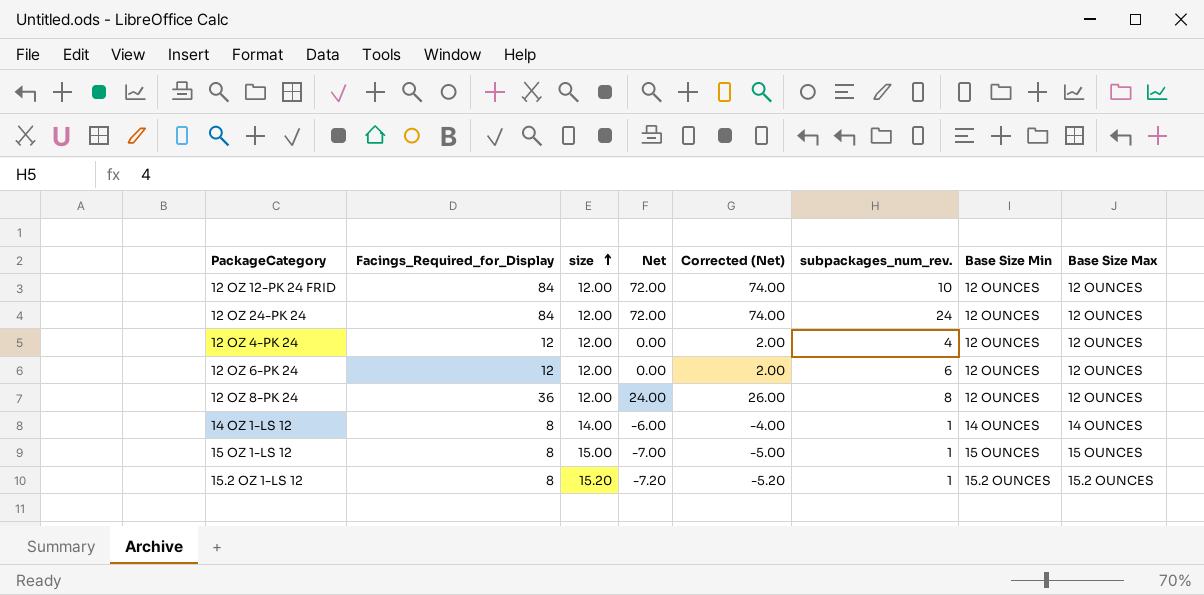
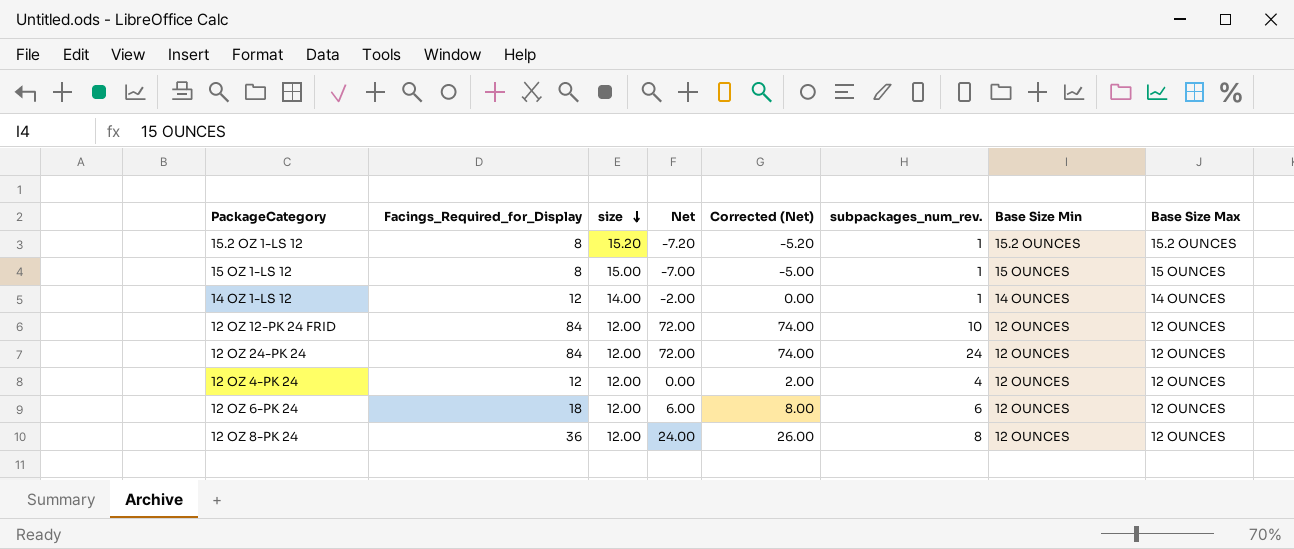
row order: size ascending -> size descending
14 OZ 1-LS 12 | Facings_Required_for_Display: 8 -> 12
14 OZ 1-LS 12 | Net: -6.00 -> -2.00
14 OZ 1-LS 12 | Corrected (Net): -4.00 -> 0.00
12 OZ 6-PK 24 | Facings_Required_for_Display: 12 -> 18
12 OZ 6-PK 24 | Net: 0.00 -> 6.00
12 OZ 6-PK 24 | Corrected (Net): 2.00 -> 8.00

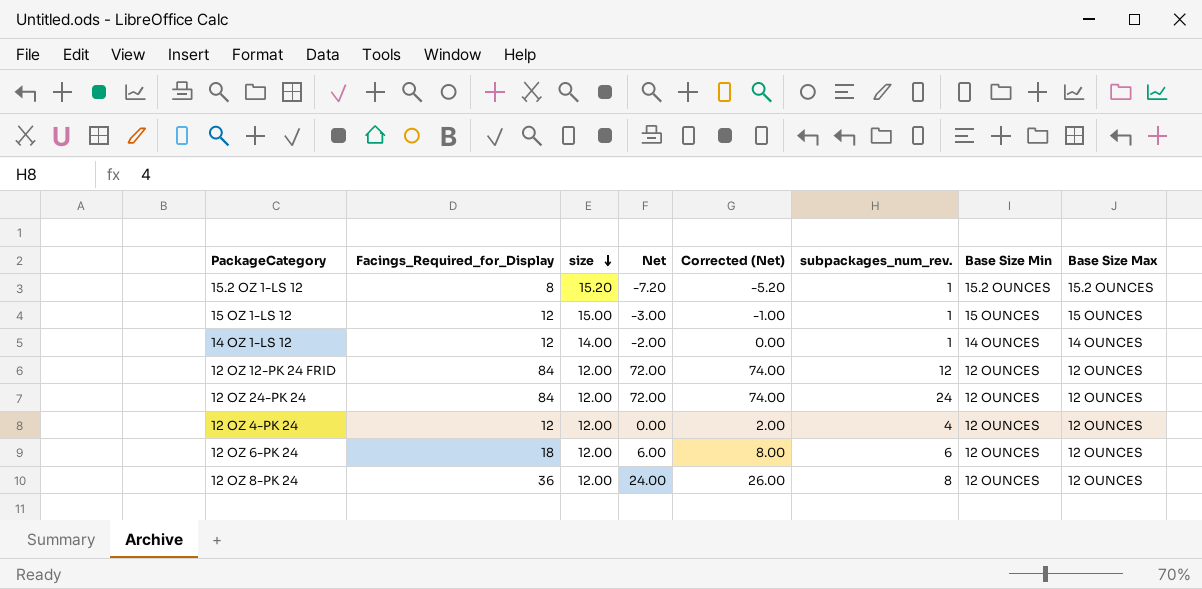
15 OZ 1-LS 12 | Facings_Required_for_Display: 8 -> 12
15 OZ 1-LS 12 | Net: -7.00 -> -3.00
15 OZ 1-LS 12 | Corrected (Net): -5.00 -> -1.00
12 OZ 12-PK 24 FRID | subpackages_num_rev.: 10 -> 12

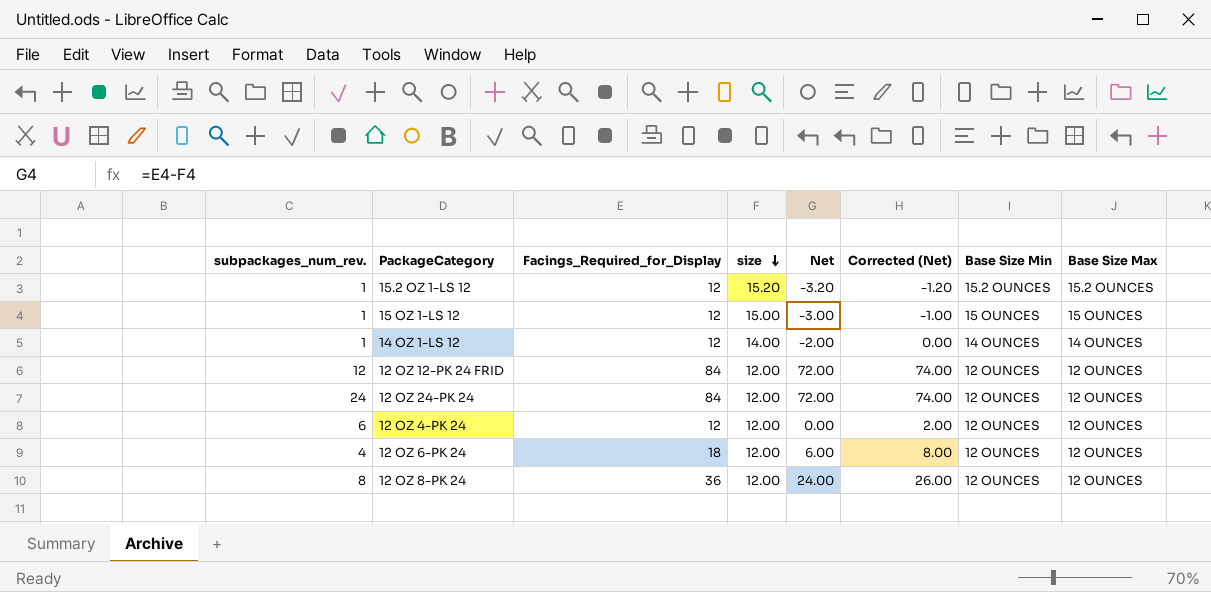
column subpackages_num_rev. | position: 6 -> 1
15.2 OZ 1-LS 12 | Facings_Required_for_Display: 8 -> 12
15.2 OZ 1-LS 12 | Net: -7.20 -> -3.20
15.2 OZ 1-LS 12 | Corrected (Net): -5.20 -> -1.20
12 OZ 4-PK 24 | subpackages_num_rev.: 4 -> 6
12 OZ 6-PK 24 | subpackages_num_rev.: 6 -> 4

